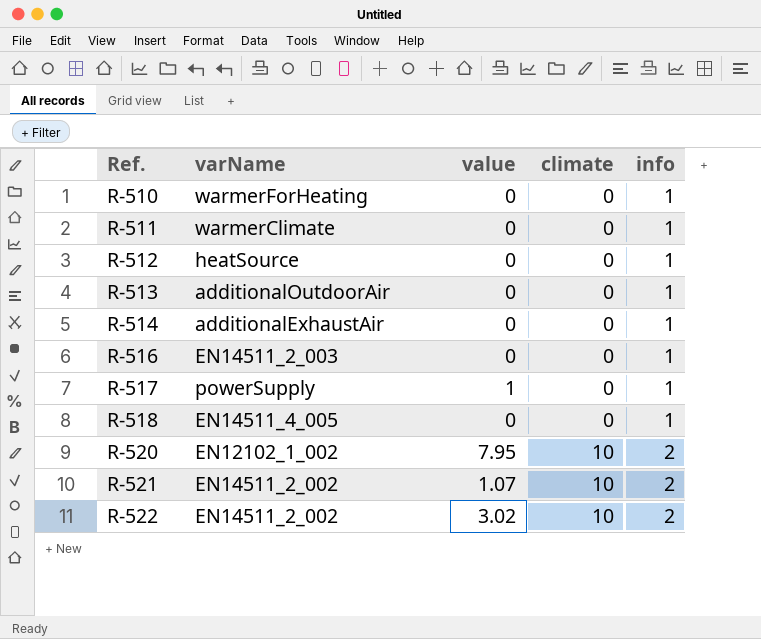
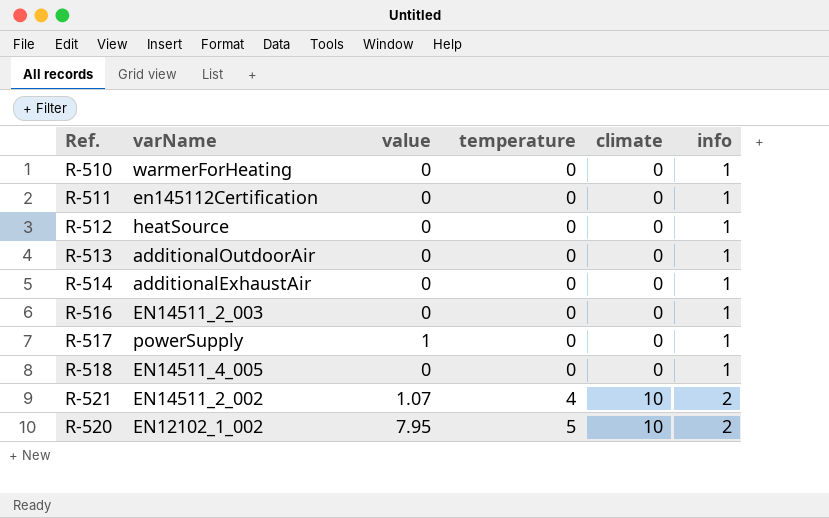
row order: Ref. ascending -> temperature ascending
column temperature | position: none -> 4
row R-522: EN14511_2_002 | 3.02 | 10 | 2 -> none
R-511 | varName: warmerClimate -> en145112Certification

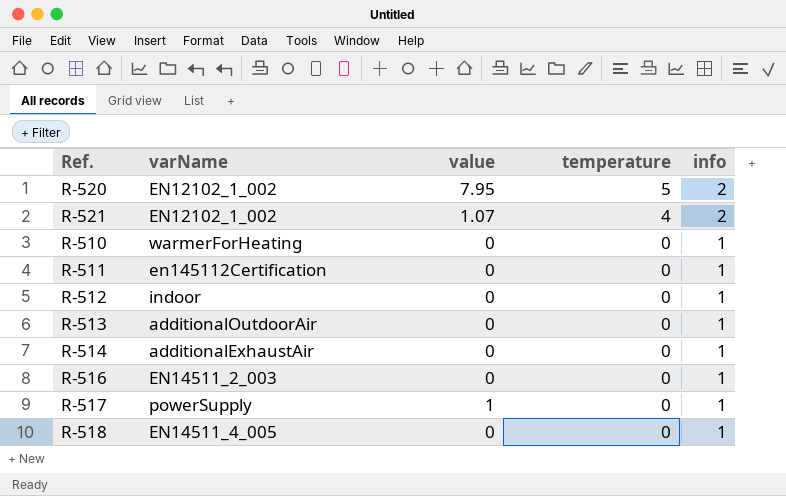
row order: temperature ascending -> temperature descending
column climate | position: 5 -> none
R-521 | varName: EN14511_2_002 -> EN12102_1_002
R-512 | varName: heatSource -> indoor

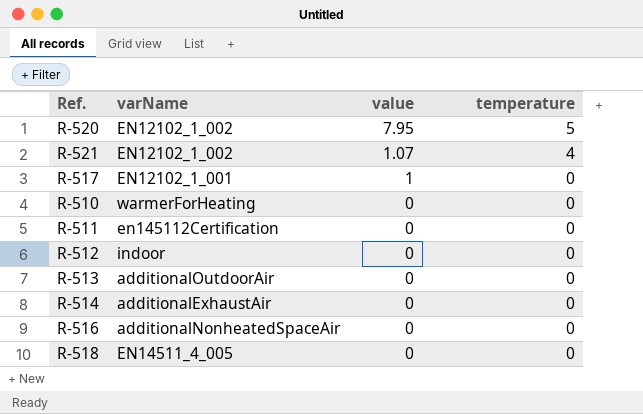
row order: temperature descending -> value descending
column info | position: 5 -> none
R-517 | varName: powerSupply -> EN12102_1_001
R-516 | varName: EN14511_2_003 -> additionalNonheatedSpaceAir

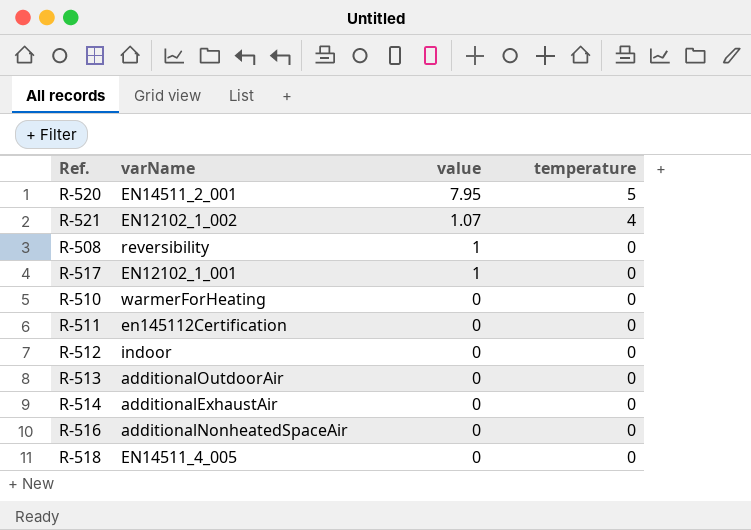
R-520 | varName: EN12102_1_002 -> EN14511_2_001
row R-508: none -> reversibility | 1 | 0

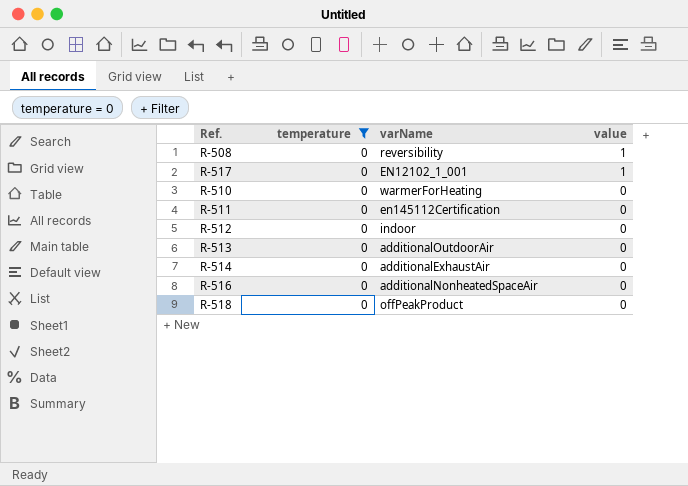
filter: none -> temperature = 0
column temperature | position: 4 -> 2
R-518 | varName: EN14511_4_005 -> offPeakProduct

